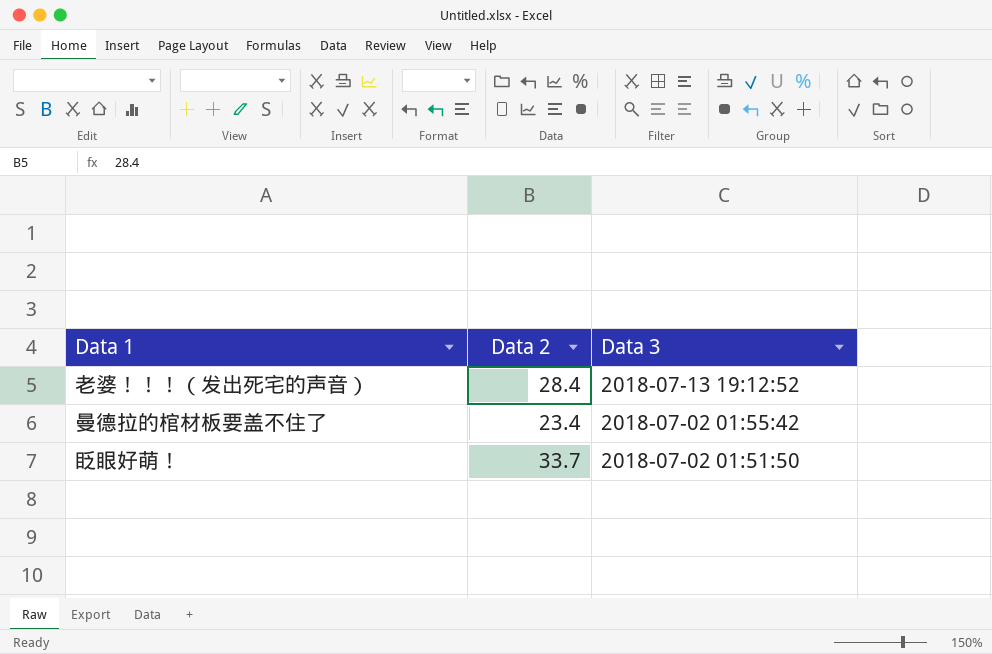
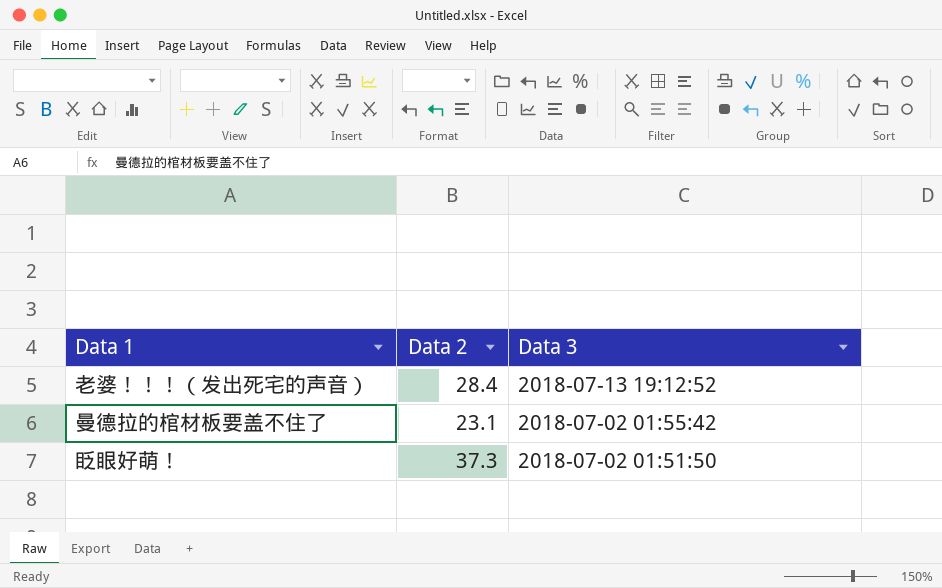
曼德拉的棺材板要盖不住了 | Data 2: 23.4 -> 23.1
眨眼好萌！ | Data 2: 33.7 -> 37.3

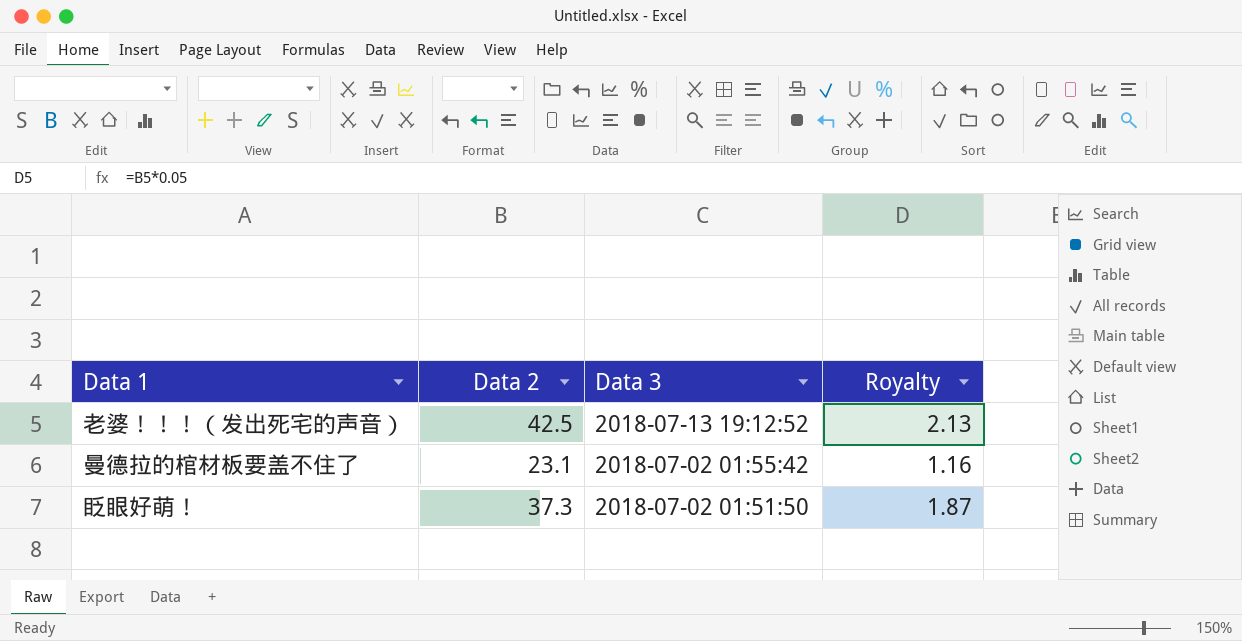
column Royalty | formula: none -> [Data 2] * 0.05
老婆！！！（发出死宅的声音） | Data 2: 28.4 -> 42.5

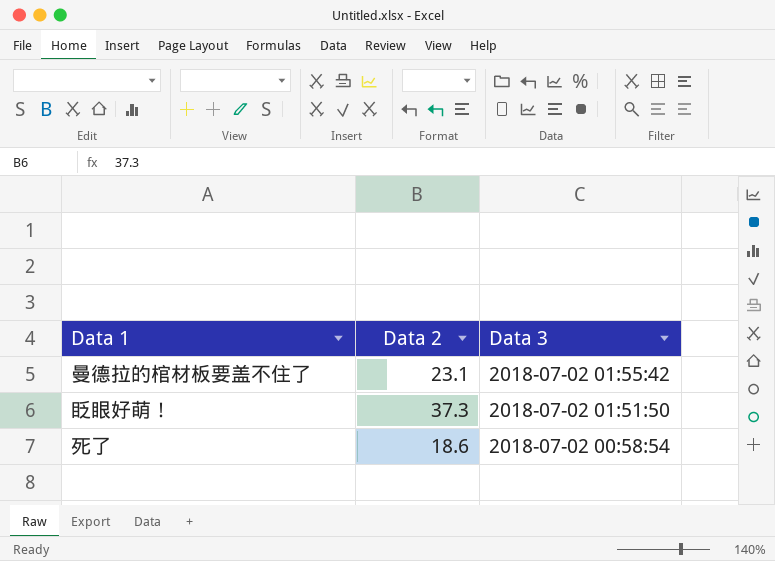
column Royalty | formula: [Data 2] * 0.05 -> none
row 老婆！！！（发出死宅的声音）: 42.5 | 2018-07-13 19:12:52 | 2.13 -> none
row 死了: none -> 18.6 | 2018-07-02 00:58:54

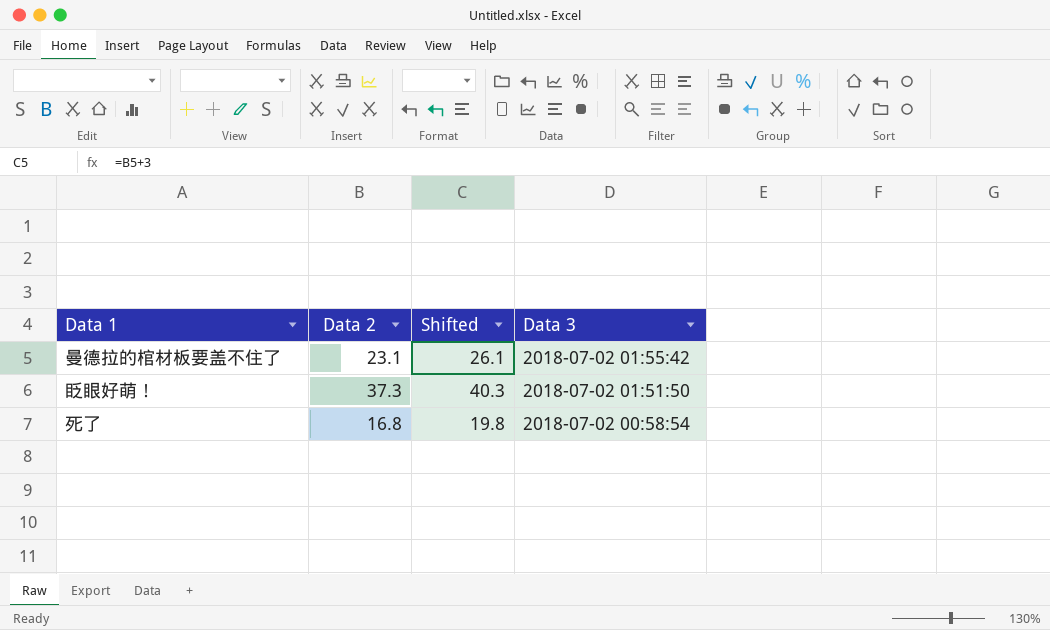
column Shifted | formula: none -> [Data 2] + 3
死了 | Data 2: 18.6 -> 16.8

